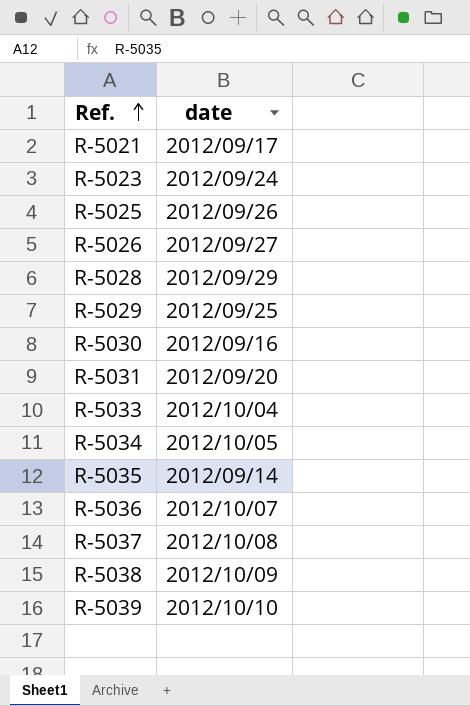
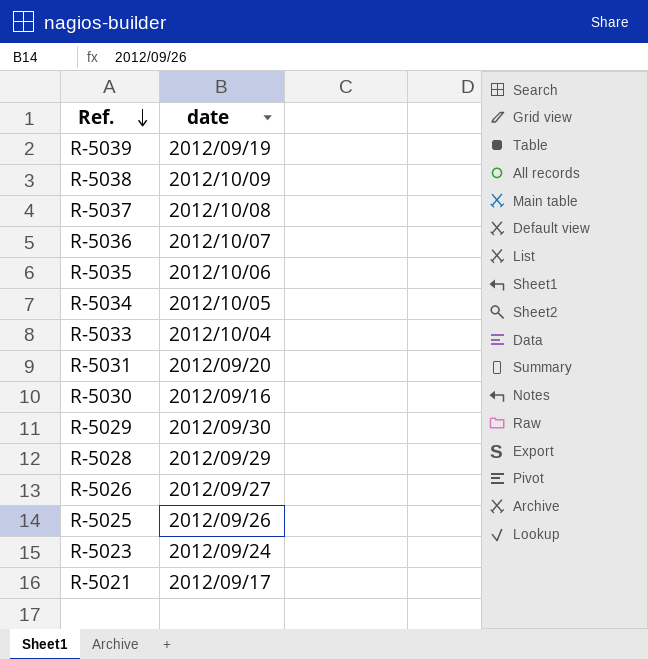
row order: Ref. ascending -> Ref. descending
R-5039 | date: 2012/10/10 -> 2012/09/19
R-5035 | date: 2012/09/14 -> 2012/10/06
R-5029 | date: 2012/09/25 -> 2012/09/30

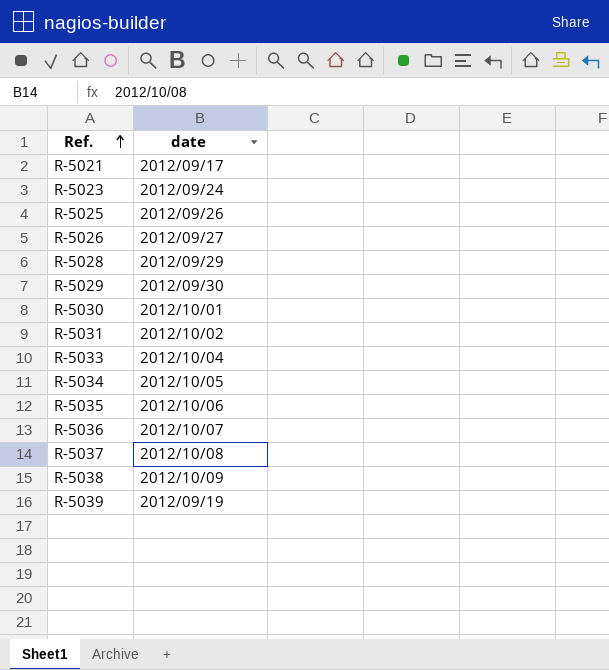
row order: Ref. descending -> Ref. ascending
R-5030 | date: 2012/09/16 -> 2012/10/01
R-5031 | date: 2012/09/20 -> 2012/10/02

